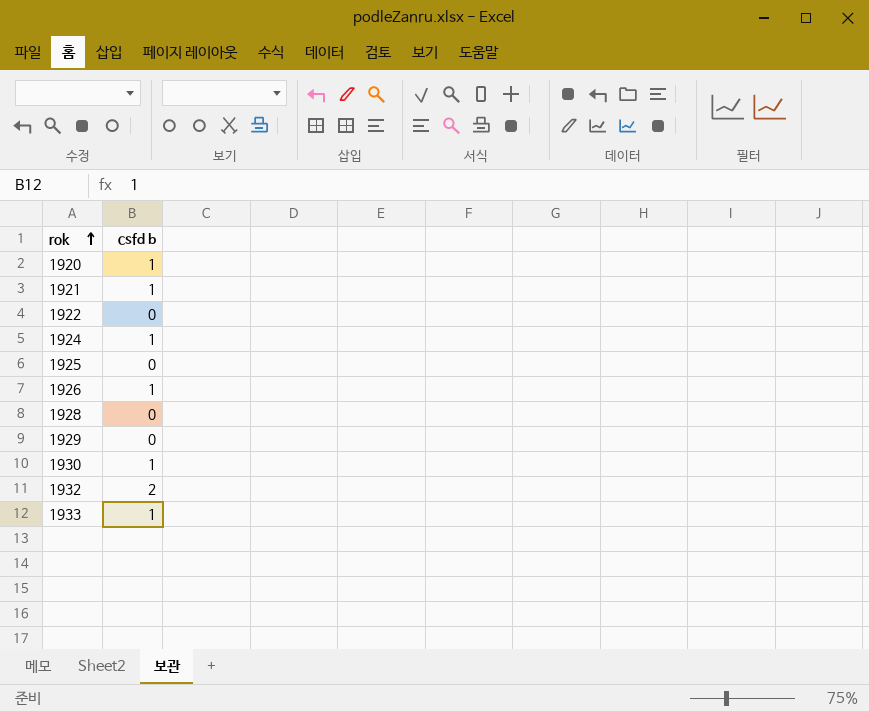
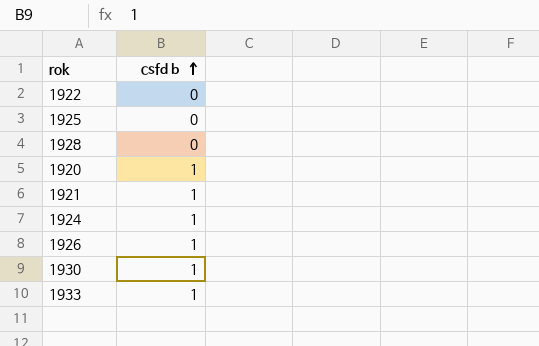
row order: rok ascending -> csfd b ascending
row 1929: 0 -> none
row 1932: 2 -> none

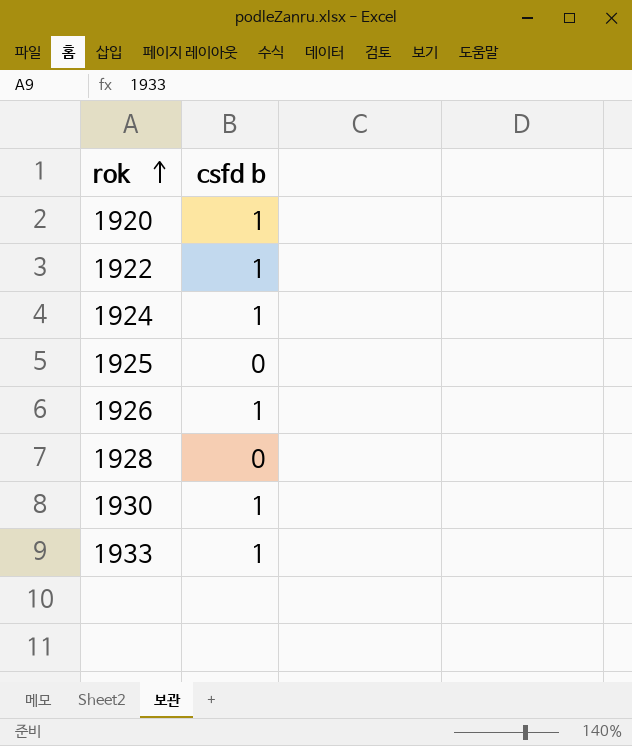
row order: csfd b ascending -> rok ascending
row 1921: 1 -> none
1922 | csfd b: 0 -> 1

